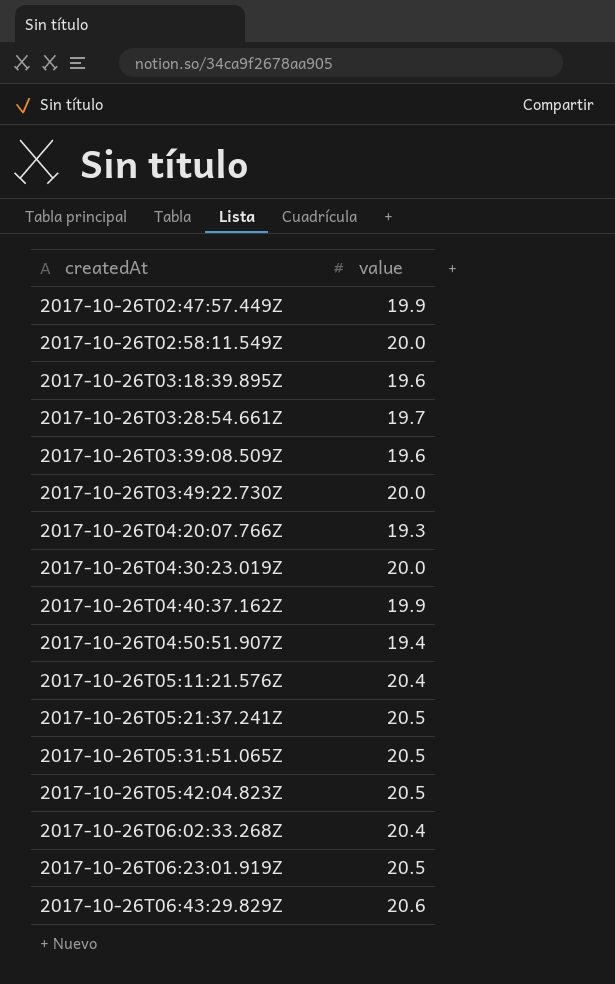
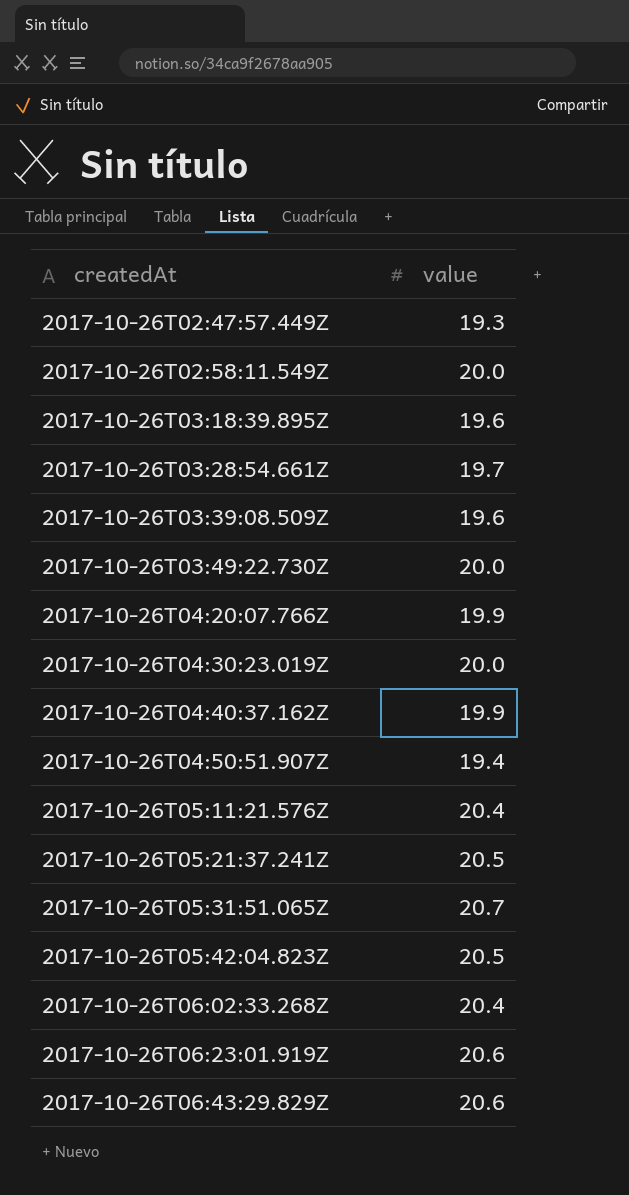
2017-10-26T02:47:57.449Z | value: 19.9 -> 19.3
2017-10-26T04:20:07.766Z | value: 19.3 -> 19.9
2017-10-26T05:31:51.065Z | value: 20.5 -> 20.7
2017-10-26T06:23:01.919Z | value: 20.5 -> 20.6

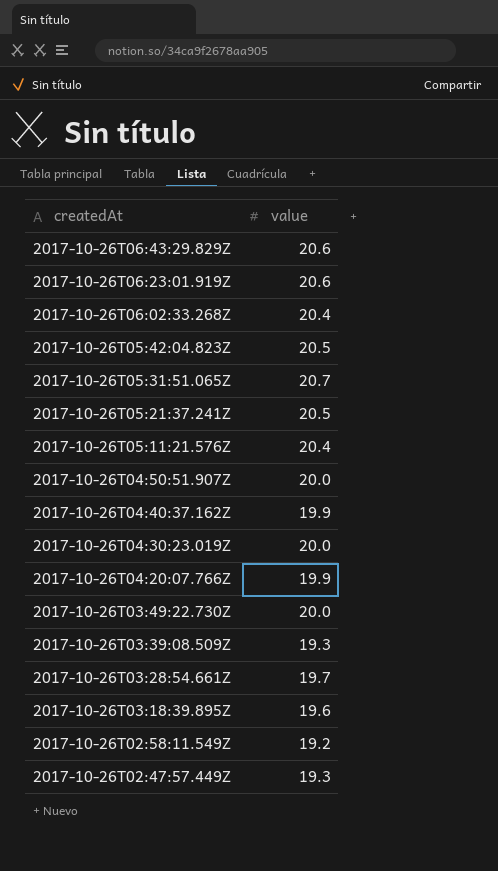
row order: createdAt ascending -> createdAt descending
2017-10-26T04:50:51.907Z | value: 19.4 -> 20.0
2017-10-26T03:39:08.509Z | value: 19.6 -> 19.3
2017-10-26T02:58:11.549Z | value: 20.0 -> 19.2

